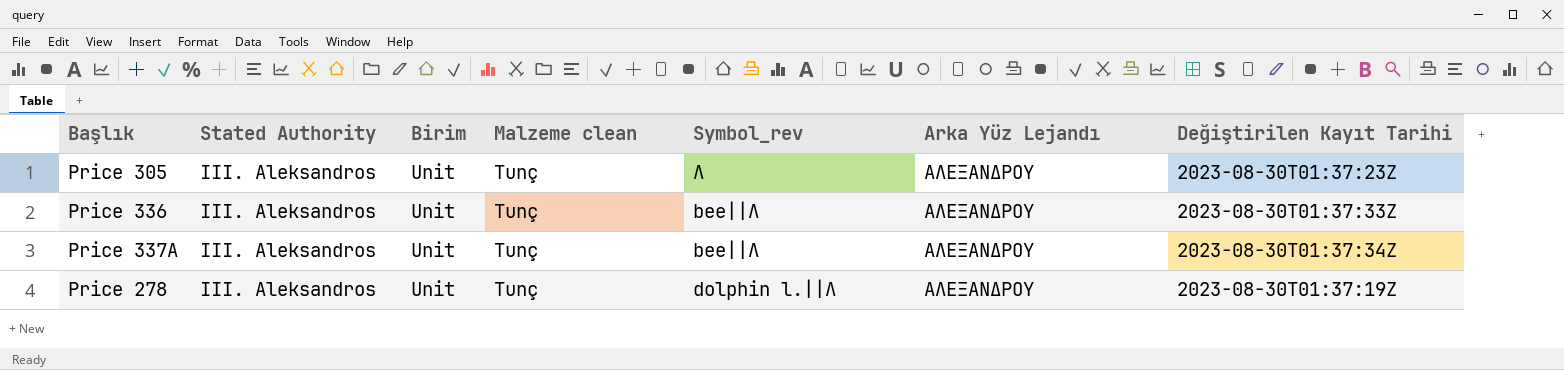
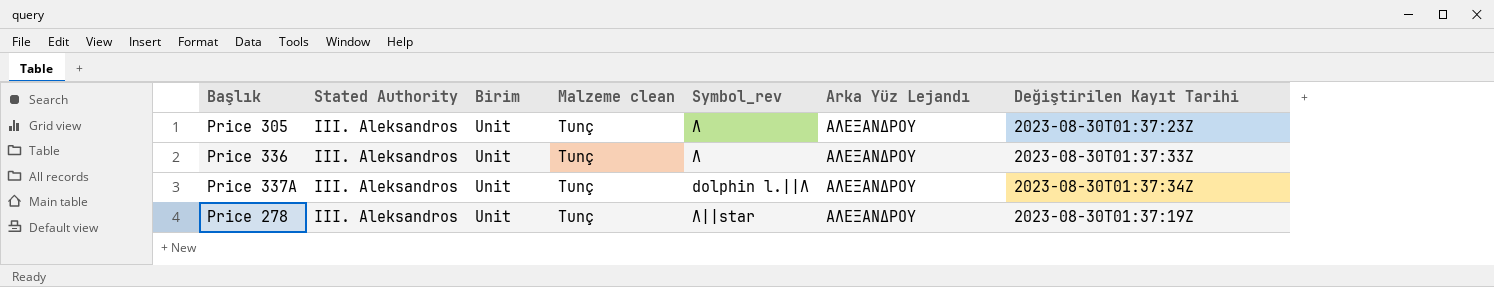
Price 336 | Symbol_rev: bee||Λ -> Λ
Price 337A | Symbol_rev: bee||Λ -> dolphin l.||Λ
Price 278 | Symbol_rev: dolphin l.||Λ -> Λ||star

